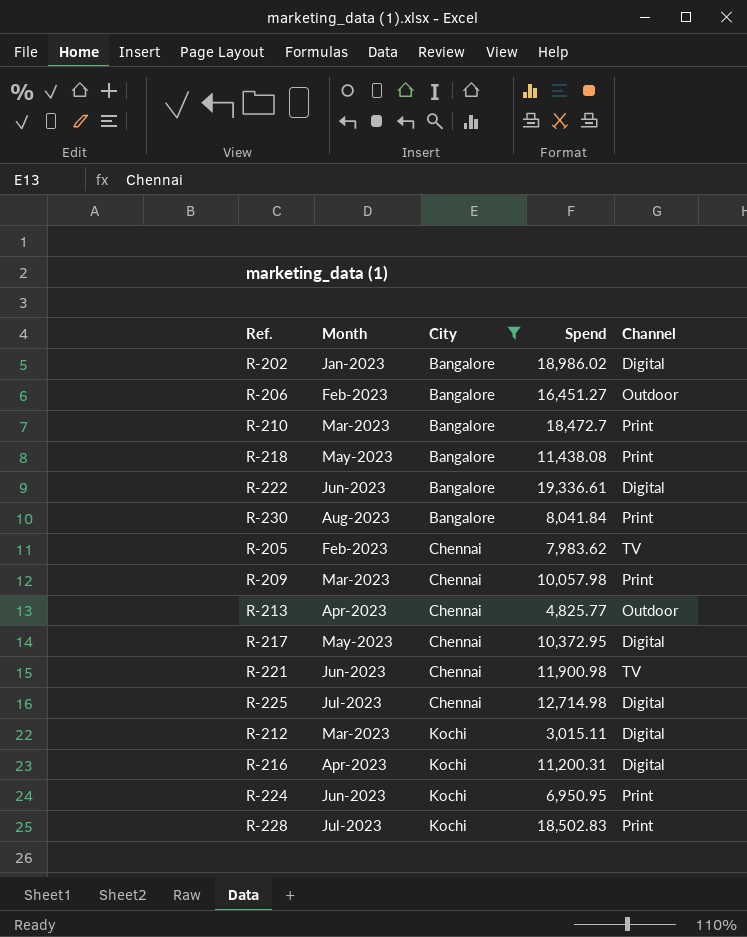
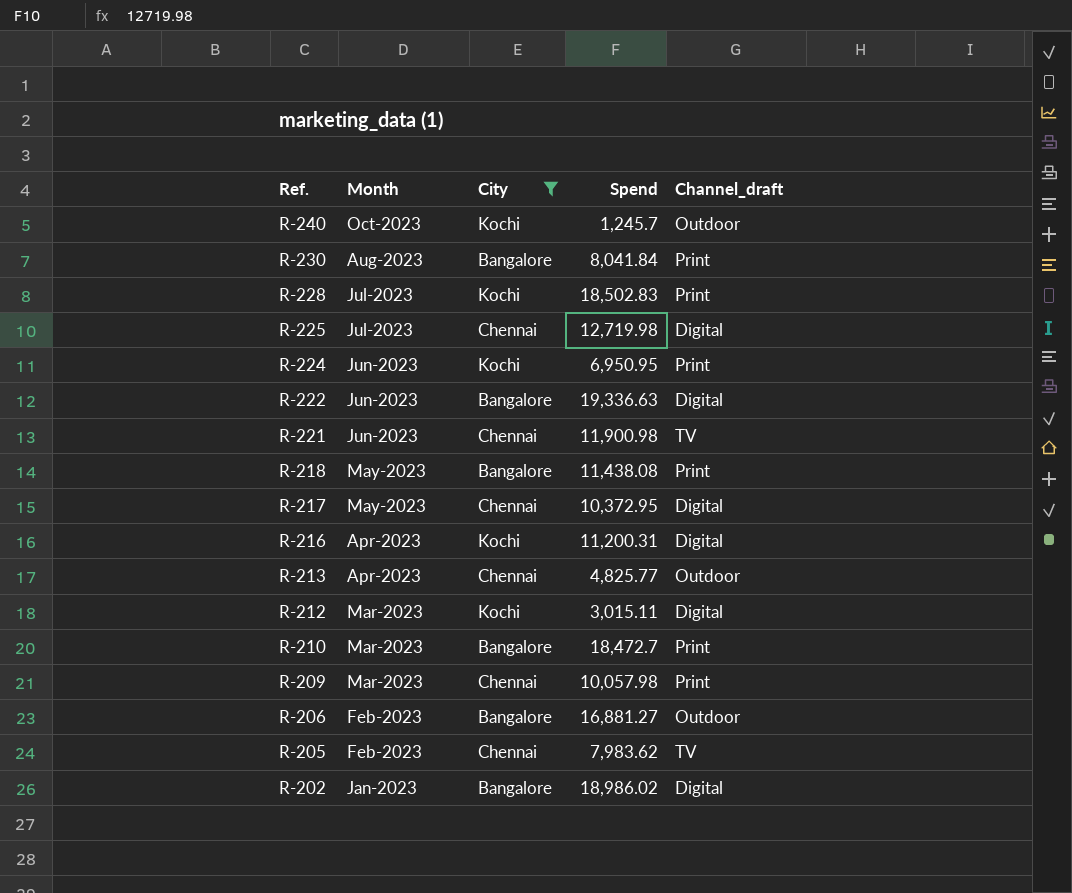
row order: City ascending -> Ref. descending
column name: Channel -> Channel_draft
row R-240: none -> Oct-2023 | Kochi | 1,245.7 | Outdoor
R-225 | Spend: 12,714.98 -> 12,719.98
R-222 | Spend: 19,336.61 -> 19,336.63
R-206 | Spend: 16,451.27 -> 16,881.27

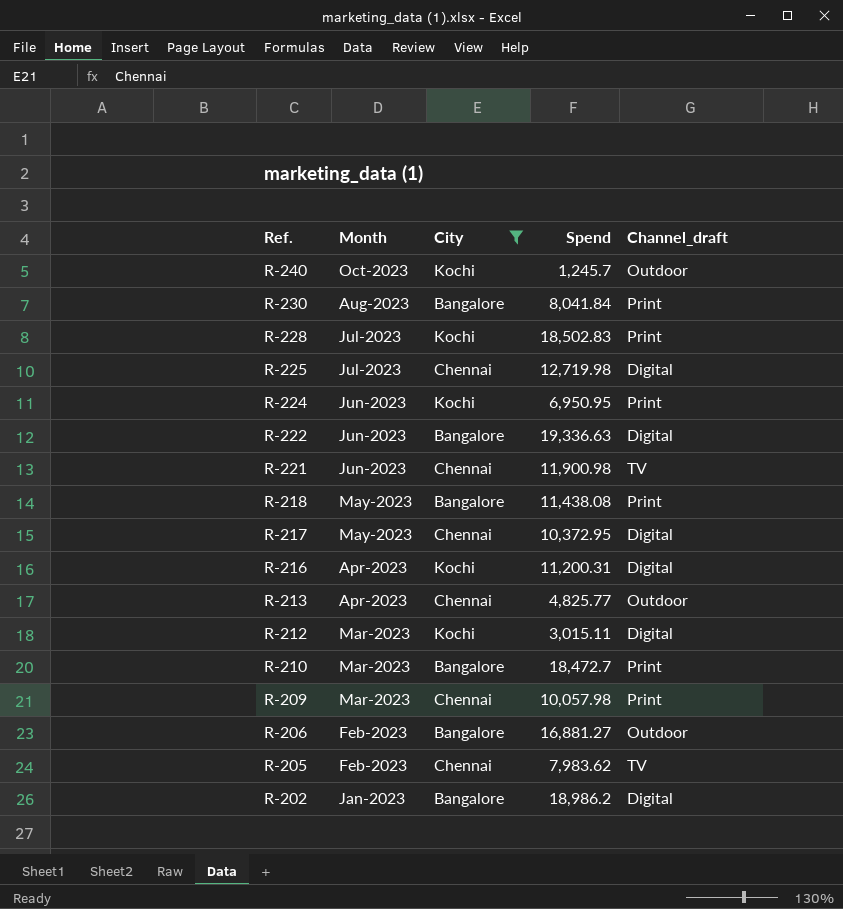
R-202 | Spend: 18,986.02 -> 18,986.2

